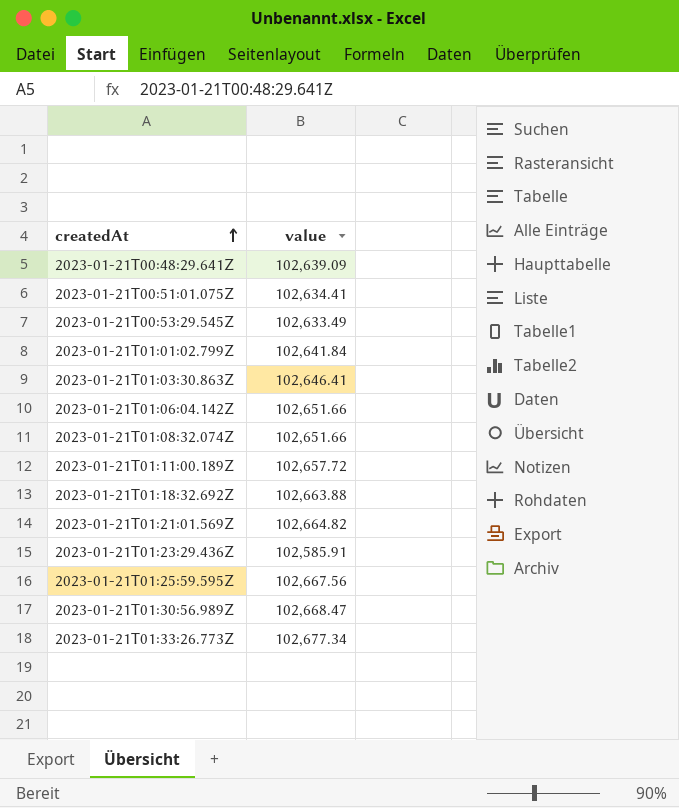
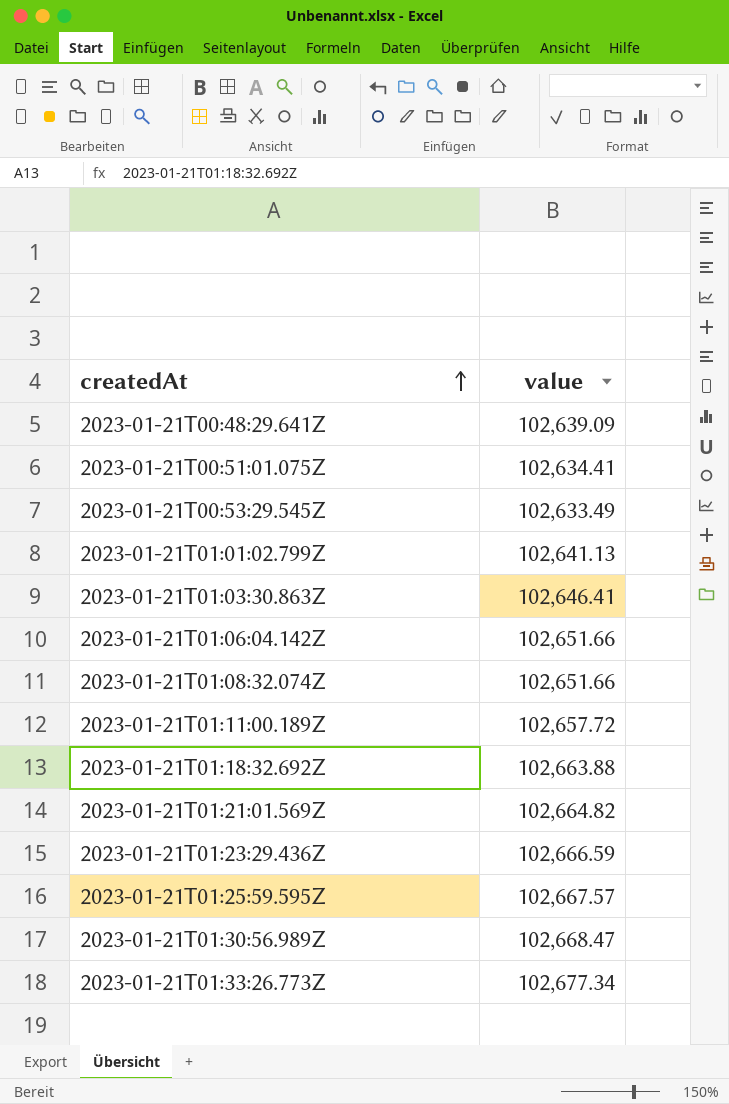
2023-01-21T01:01:02.799Z | value: 102,641.84 -> 102,641.13
2023-01-21T01:23:29.436Z | value: 102,585.91 -> 102,666.59
2023-01-21T01:25:59.595Z | value: 102,667.56 -> 102,667.57

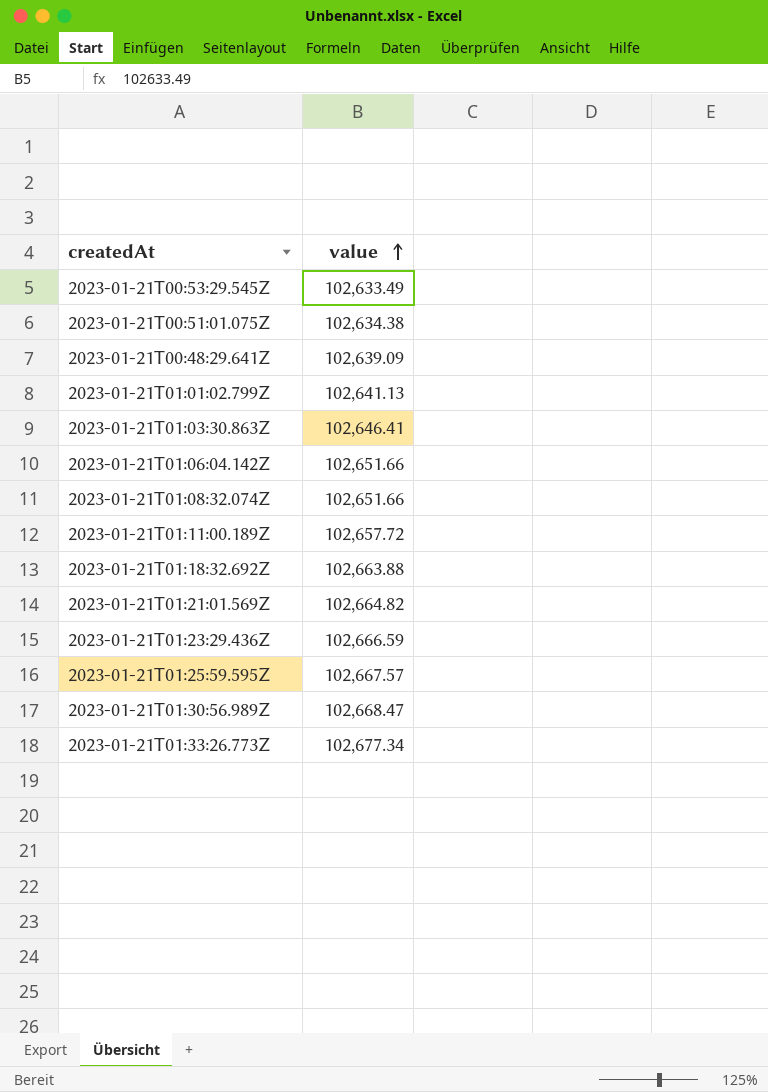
row order: createdAt ascending -> value ascending
2023-01-21T00:51:01.075Z | value: 102,634.41 -> 102,634.38

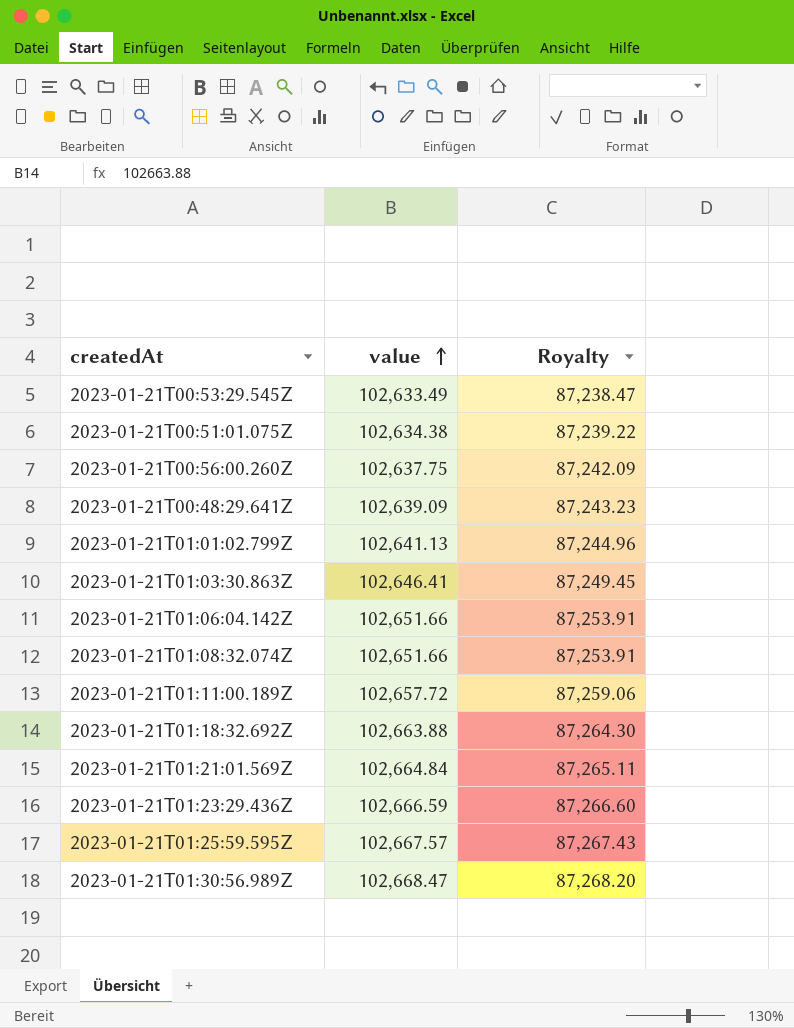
column Royalty | formula: none -> [value] * 0.85
row 2023-01-21T01:33:26.773Z: 102,677.34 -> none
row 2023-01-21T00:56:00.260Z: none -> 102,637.75 | 87,242.09
2023-01-21T01:21:01.569Z | value: 102,664.82 -> 102,664.84

